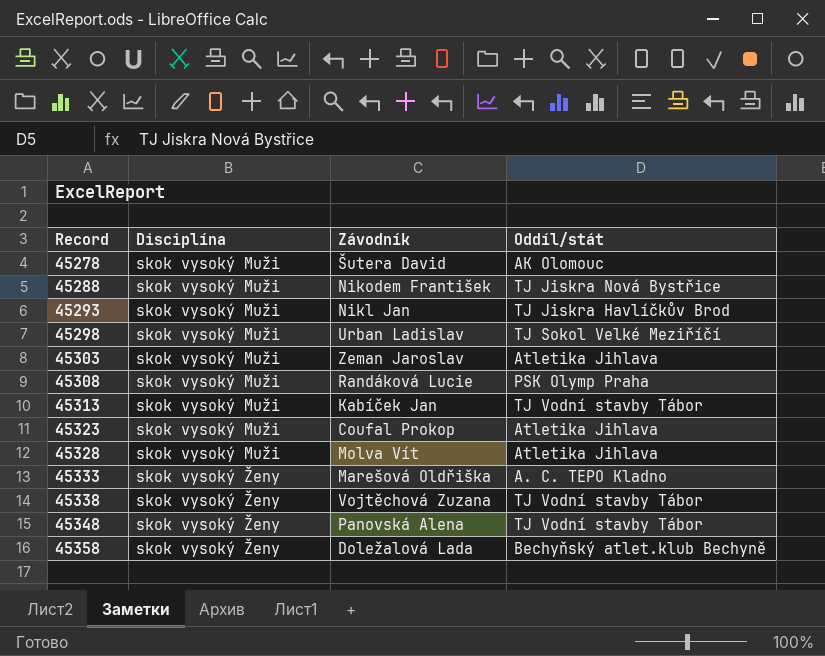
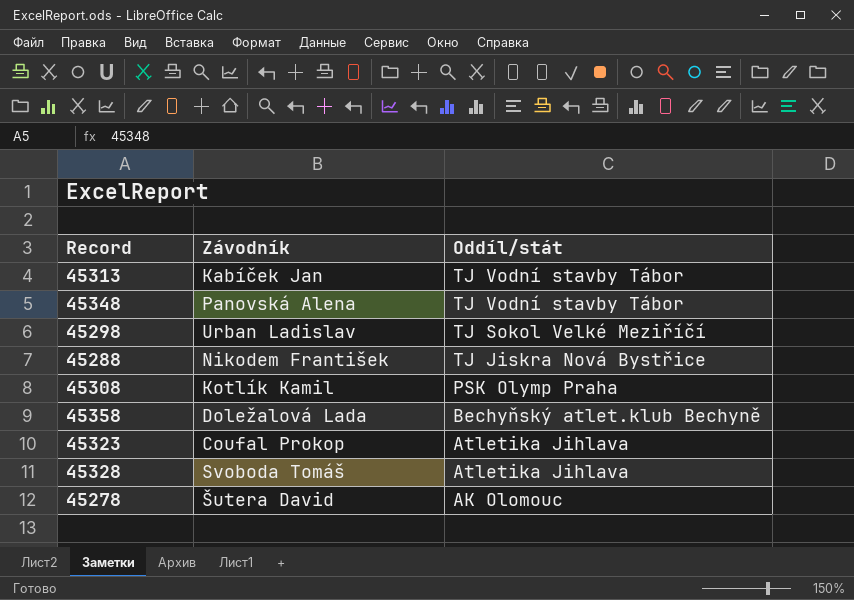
row order: Record ascending -> Oddíl/stát descending
column Disciplína | position: 2 -> none
row 45293: skok vysoký Muži | Nikl Jan | TJ Jiskra Havlíčkův Brod -> none
row 45303: skok vysoký Muži | Zeman Jaroslav | Atletika Jihlava -> none
row 45333: skok vysoký Ženy | Marešová Oldřiška | A. C. TEPO Kladno -> none
row 45338: skok vysoký Ženy | Vojtěchová Zuzana | TJ Vodní stavby Tábor -> none
45308 | Závodník: Randáková Lucie -> Kotlík Kamil
45328 | Závodník: Molva Vít -> Svoboda Tomáš

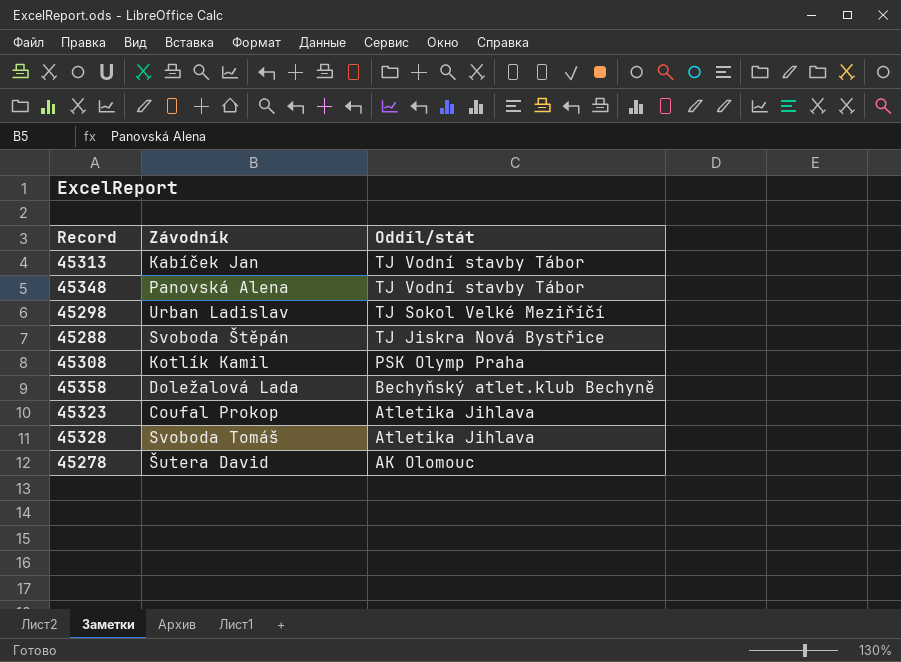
45288 | Závodník: Nikodem František -> Svoboda Štěpán

